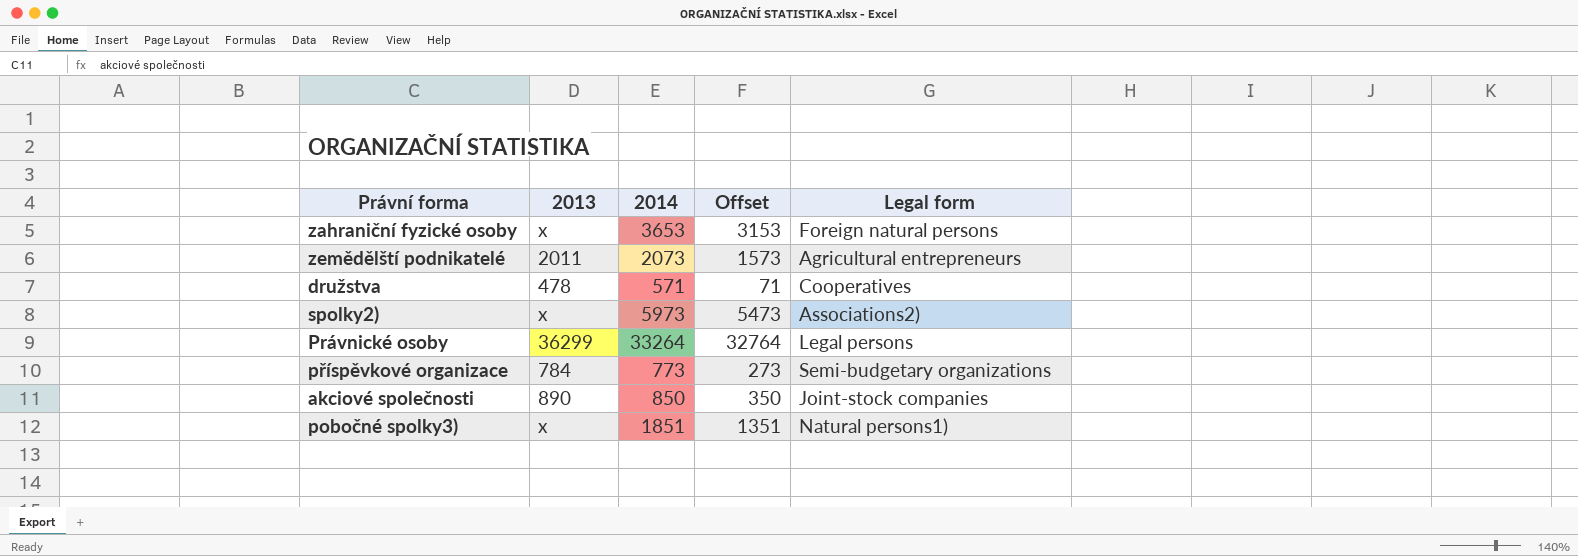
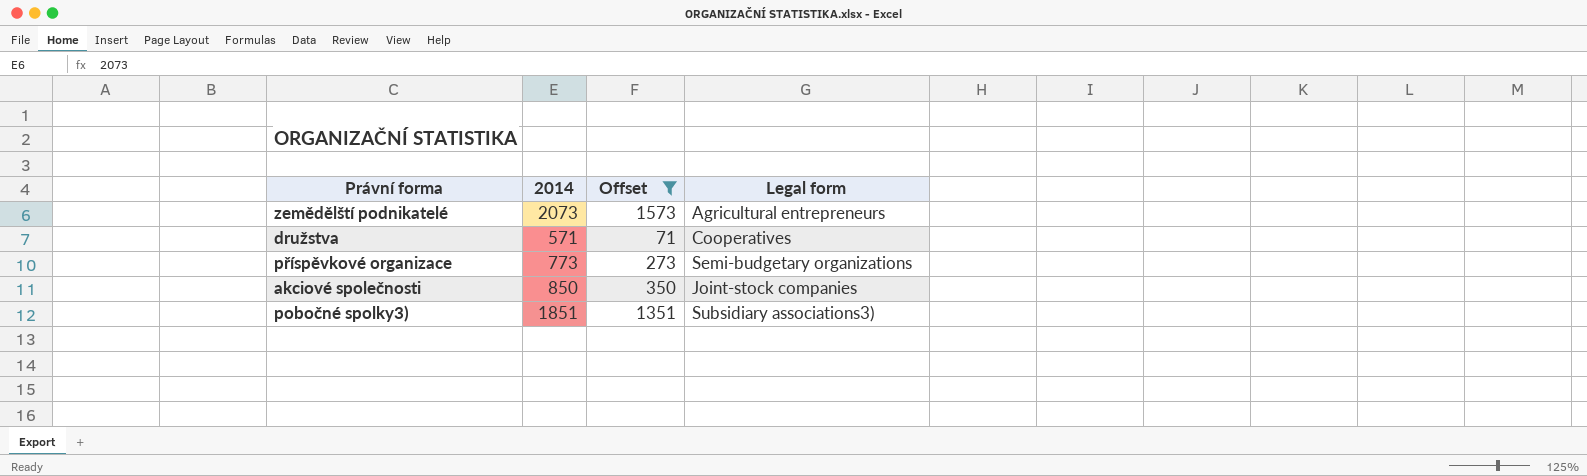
filter: none -> Offset <= 1573
column 2013 | position: 2 -> none
pobočné spolky3) | Legal form: Natural persons1) -> Subsidiary associations3)

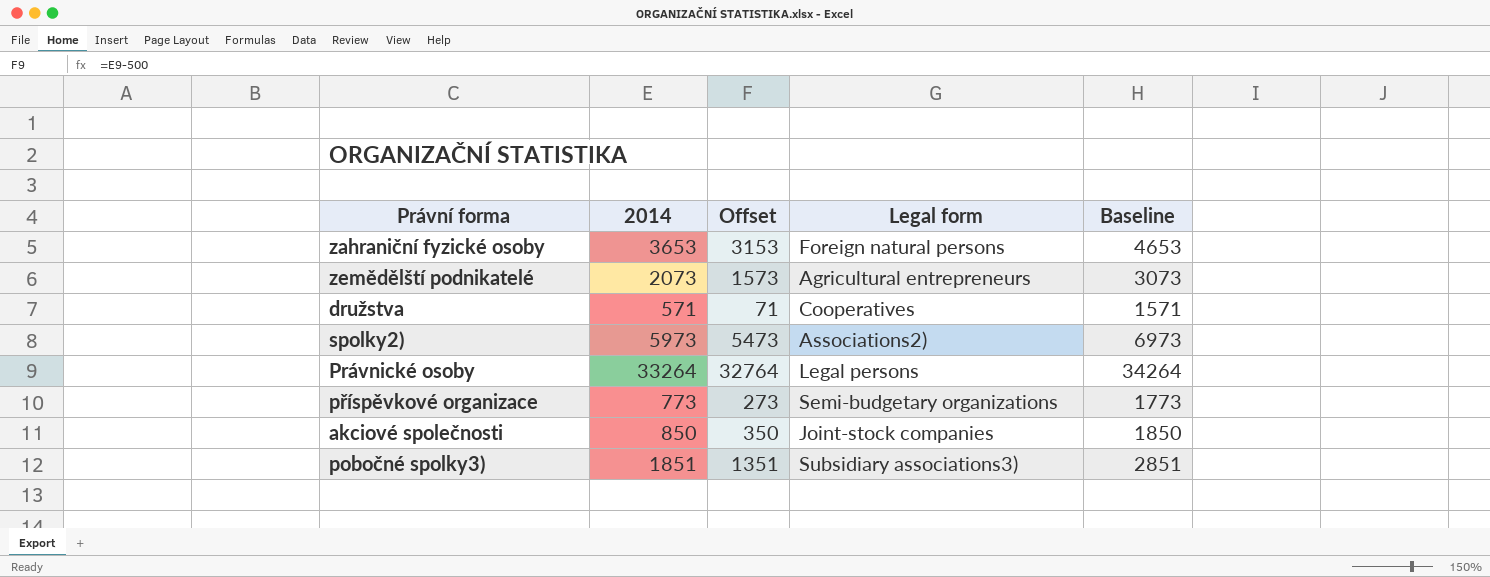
filter: Offset <= 1573 -> none
column Baseline | formula: none -> [2014] + 1000

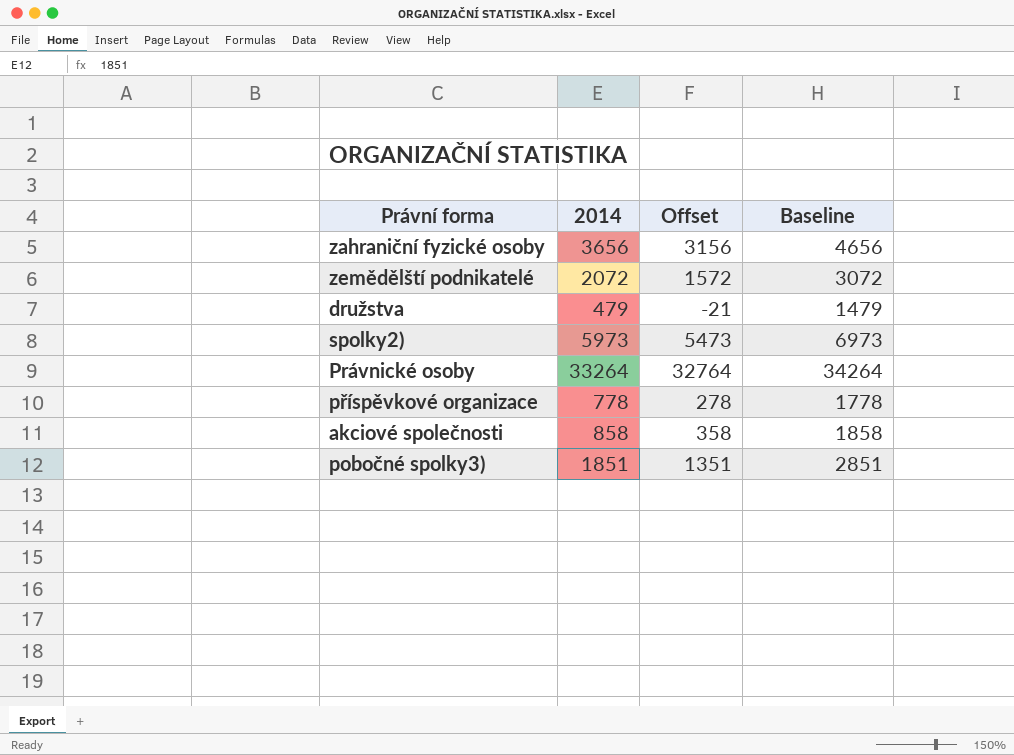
column Legal form | position: 4 -> none
zahraniční fyzické osoby | 2014: 3653 -> 3656
zahraniční fyzické osoby | Offset: 3153 -> 3156
zahraniční fyzické osoby | Baseline: 4653 -> 4656
zemědělští podnikatelé | 2014: 2073 -> 2072
zemědělští podnikatelé | Offset: 1573 -> 1572
zemědělští podnikatelé | Baseline: 3073 -> 3072
družstva | 2014: 571 -> 479
družstva | Offset: 71 -> -21
družstva | Baseline: 1571 -> 1479
příspěvkové organizace | 2014: 773 -> 778
příspěvkové organizace | Offset: 273 -> 278
příspěvkové organizace | Baseline: 1773 -> 1778
akciové společnosti | 2014: 850 -> 858
akciové společnosti | Offset: 350 -> 358
akciové společnosti | Baseline: 1850 -> 1858

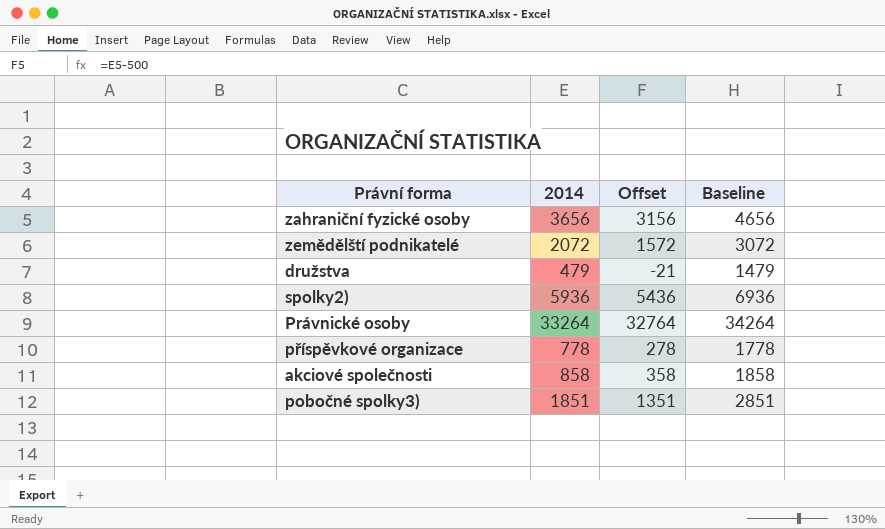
spolky2) | 2014: 5973 -> 5936
spolky2) | Offset: 5473 -> 5436
spolky2) | Baseline: 6973 -> 6936

